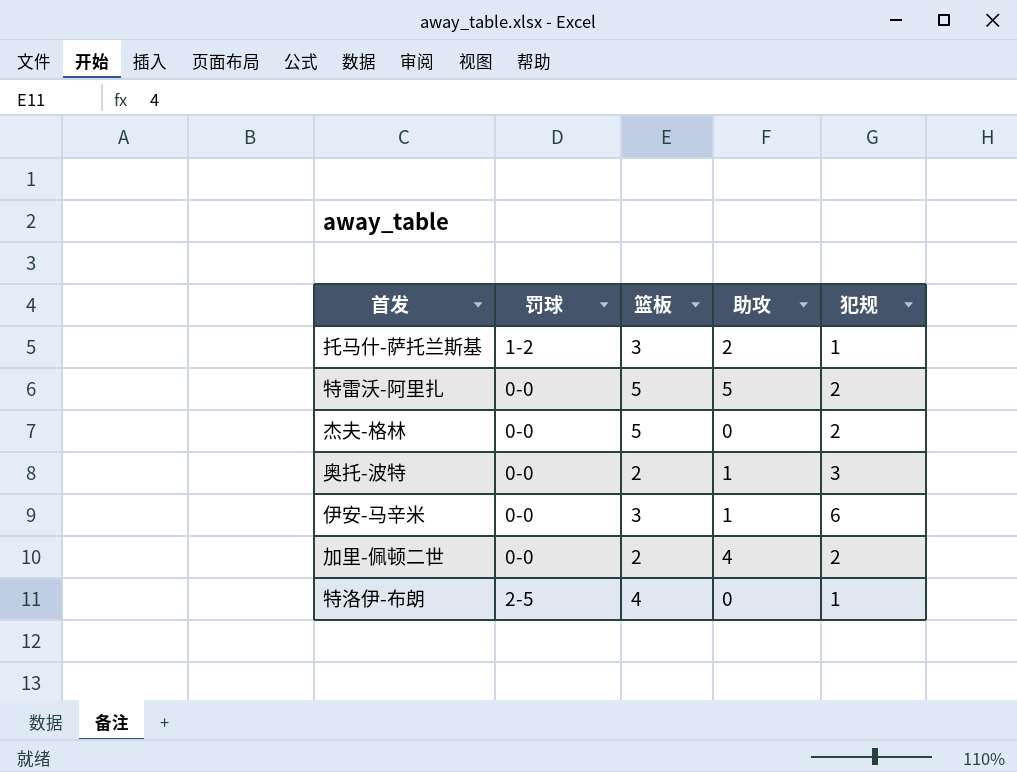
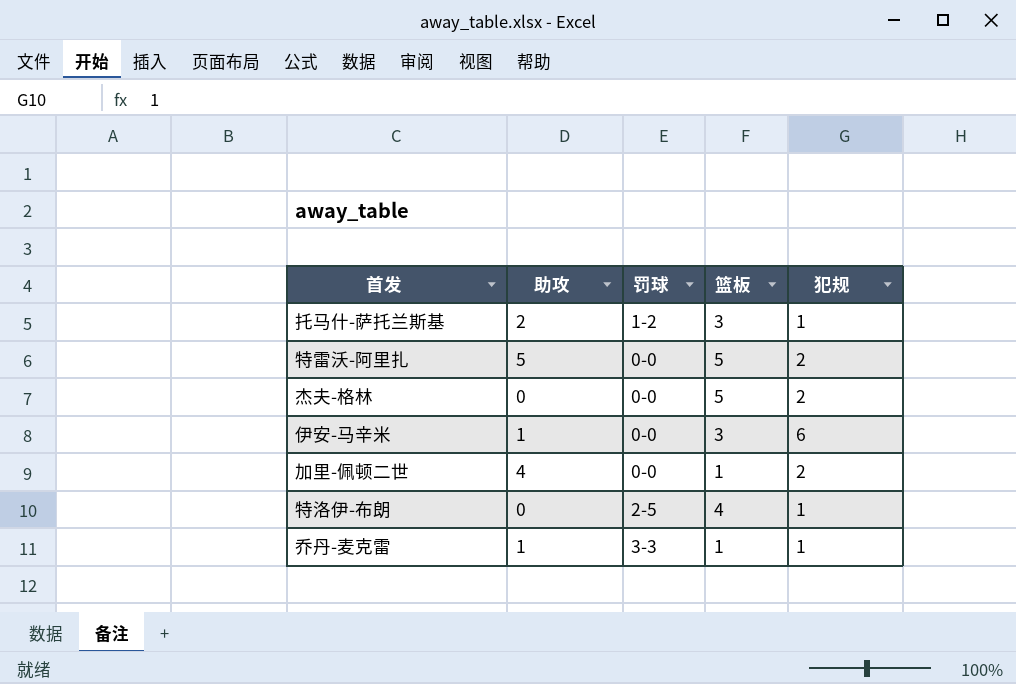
column 助攻 | position: 4 -> 2
row 奥托-波特: 0-0 | 2 | 1 | 3 -> none
加里-佩顿二世 | 篮板: 2 -> 1
row 乔丹-麦克雷: none -> 1 | 3-3 | 1 | 1

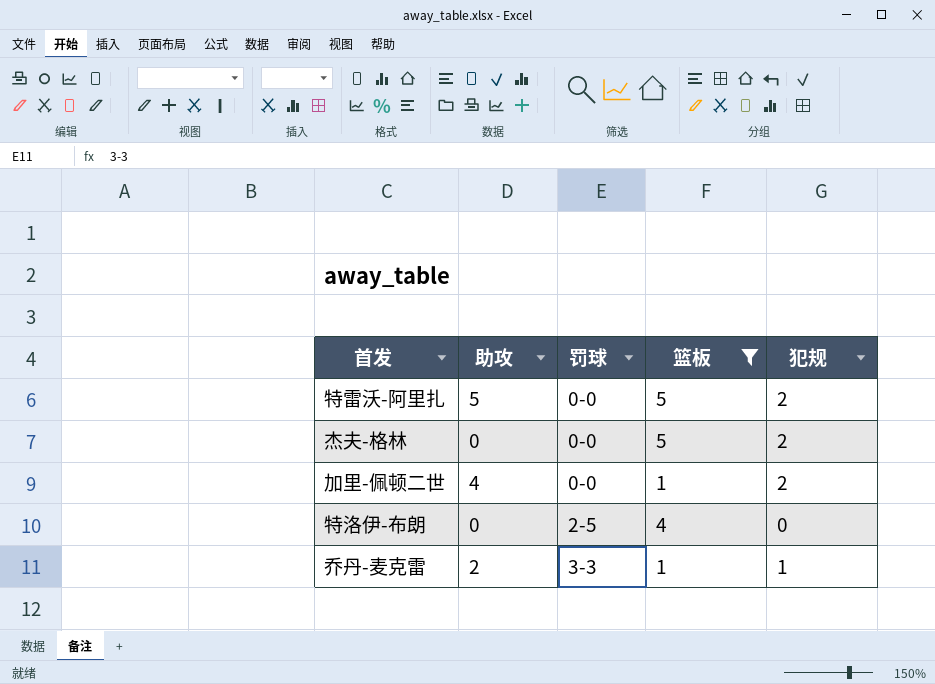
filter: none -> 篮板 != 3
特洛伊-布朗 | 犯规: 1 -> 0
乔丹-麦克雷 | 助攻: 1 -> 2

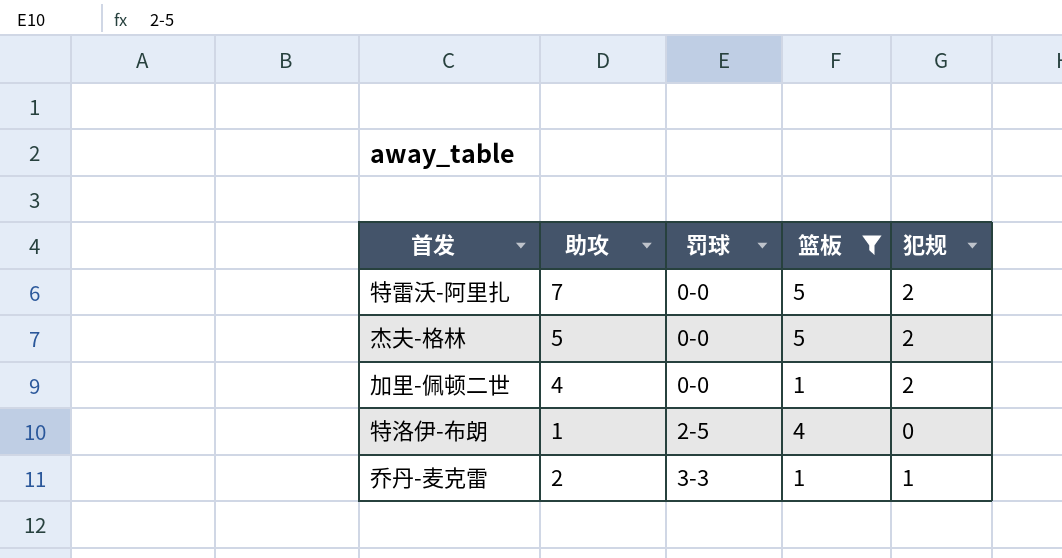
特雷沃-阿里扎 | 助攻: 5 -> 7
杰夫-格林 | 助攻: 0 -> 5
特洛伊-布朗 | 助攻: 0 -> 1

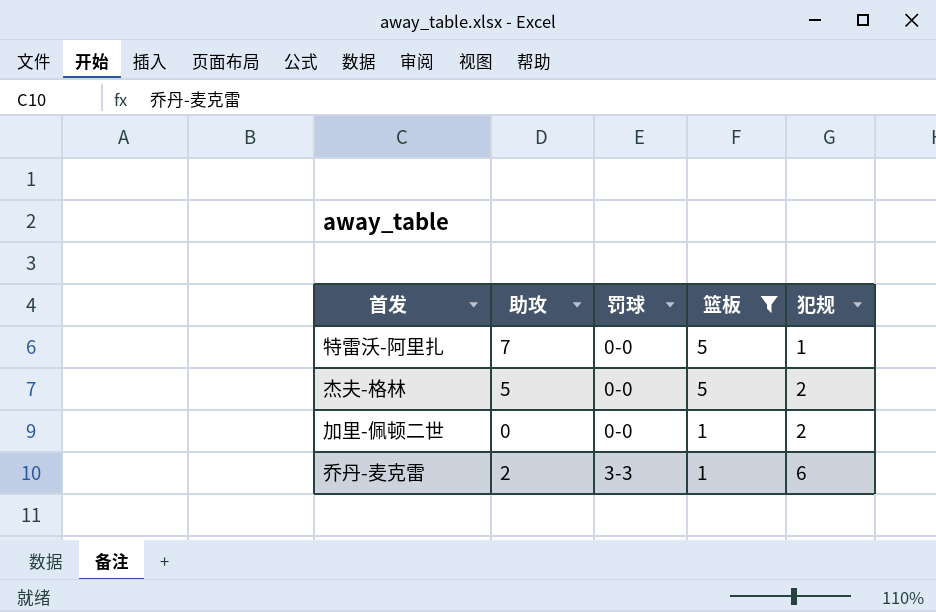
row 特洛伊-布朗: 1 | 2-5 | 4 | 0 -> none
特雷沃-阿里扎 | 犯规: 2 -> 1
加里-佩顿二世 | 助攻: 4 -> 0
乔丹-麦克雷 | 犯规: 1 -> 6

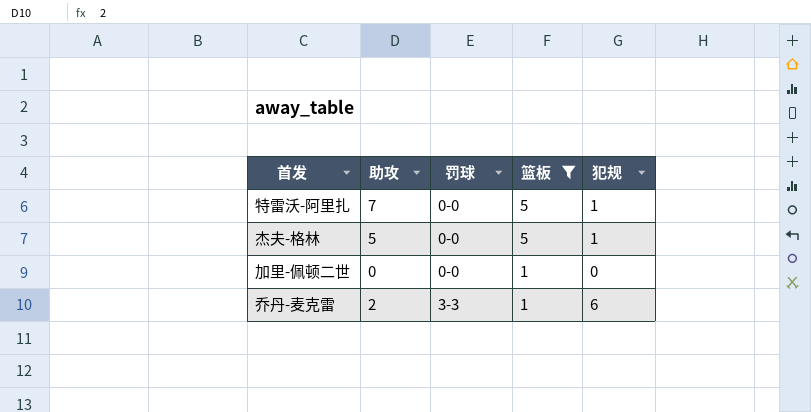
杰夫-格林 | 犯规: 2 -> 1
加里-佩顿二世 | 犯规: 2 -> 0

